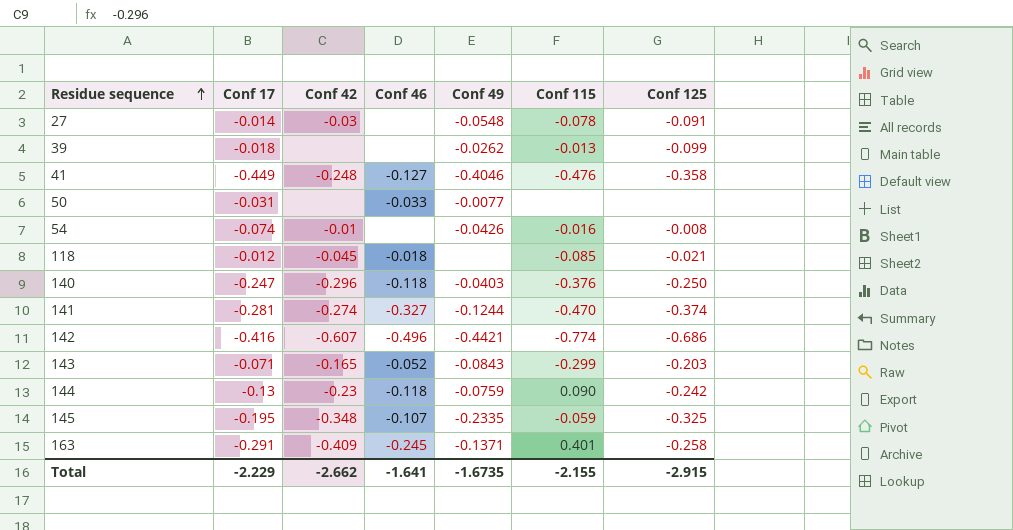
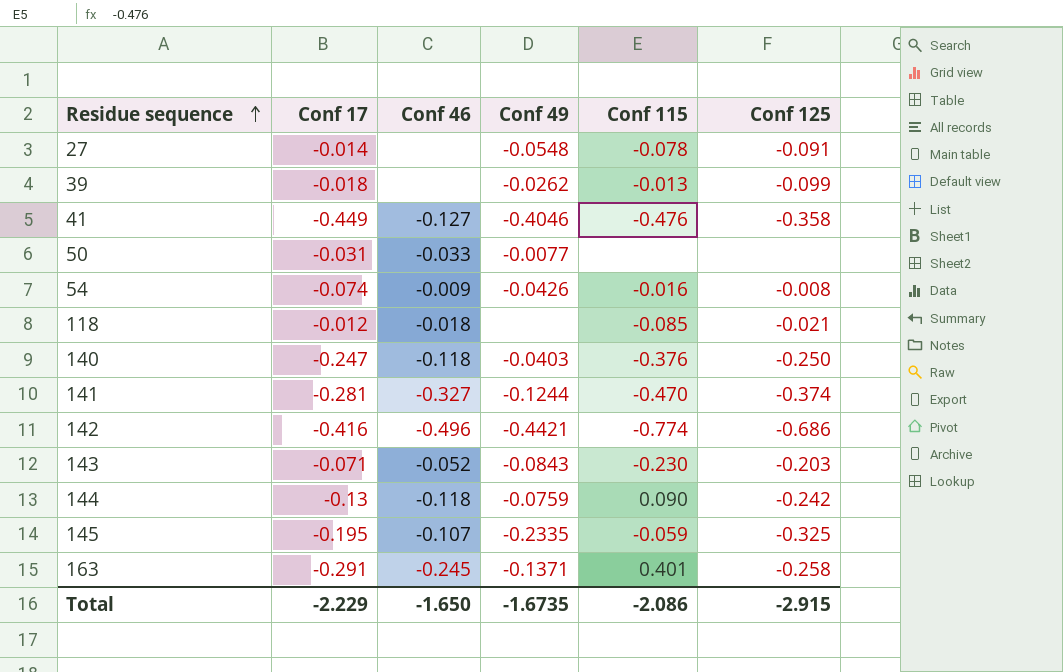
column Conf 42 | position: 3 -> none
54 | Conf 46: none -> -0.009
143 | Conf 115: -0.299 -> -0.230
Total | Conf 46: -1.641 -> -1.650
Total | Conf 115: -2.155 -> -2.086

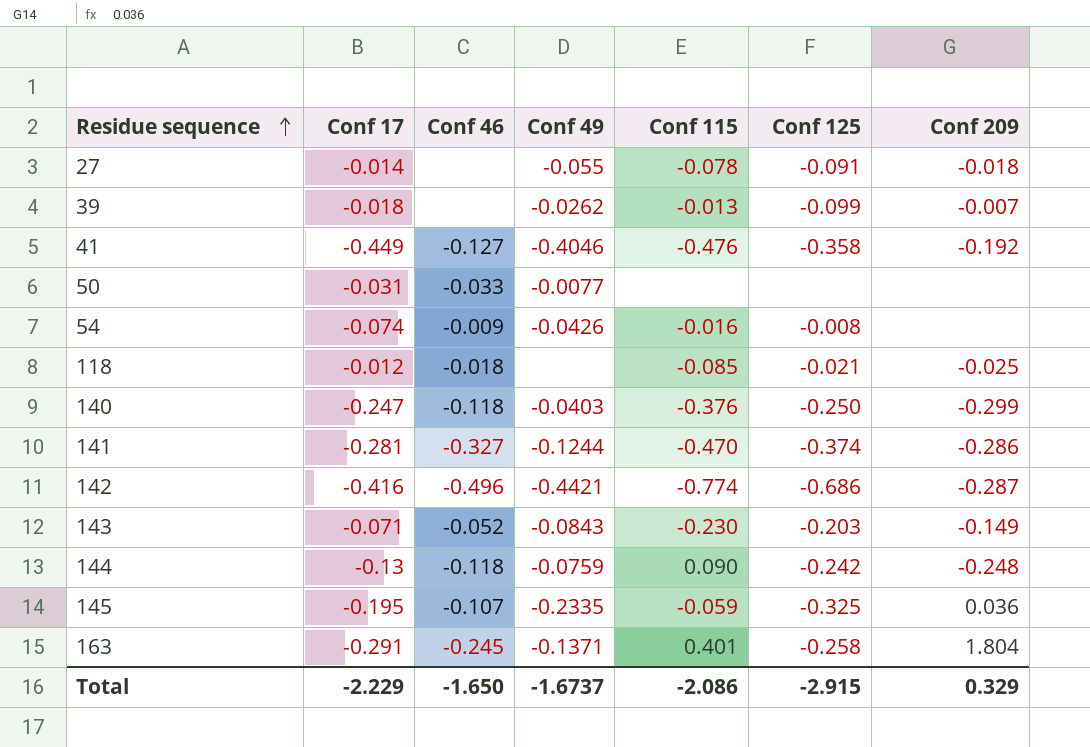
column Conf 209 | position: none -> 7
27 | Conf 49: -0.0548 -> -0.055
Total | Conf 49: -1.6735 -> -1.6737

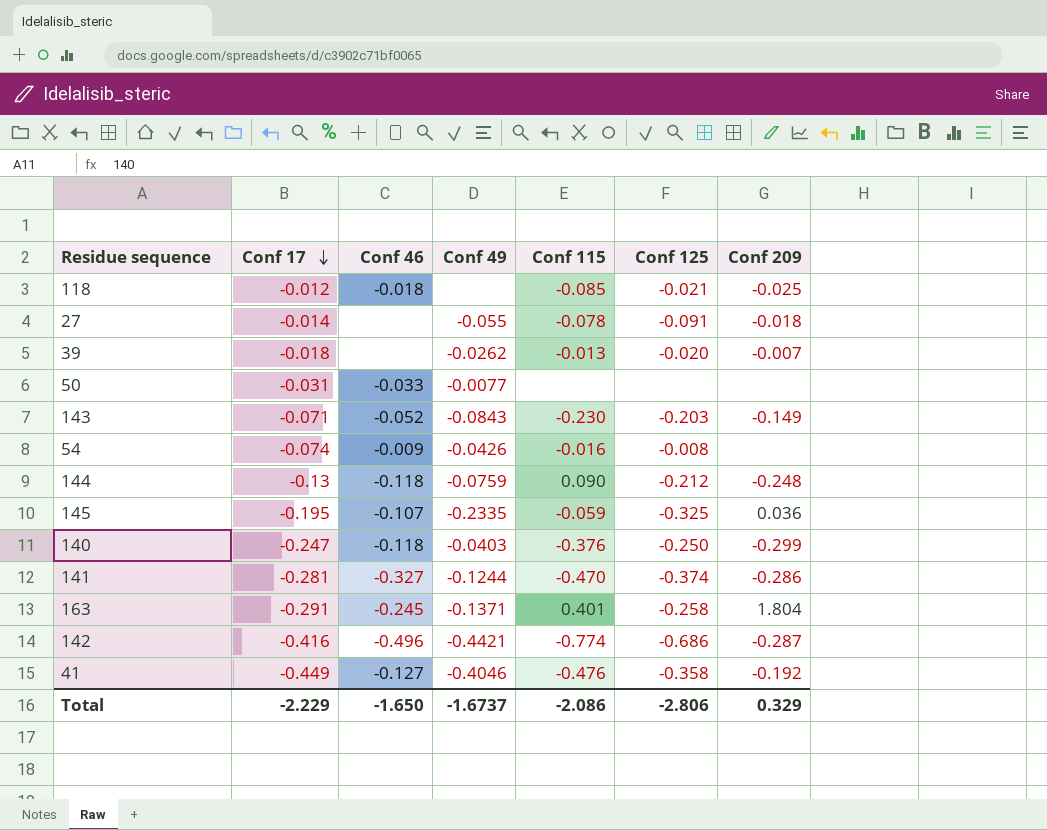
row order: Residue sequence ascending -> Conf 17 descending
39 | Conf 125: -0.099 -> -0.020
144 | Conf 125: -0.242 -> -0.212
Total | Conf 125: -2.915 -> -2.806

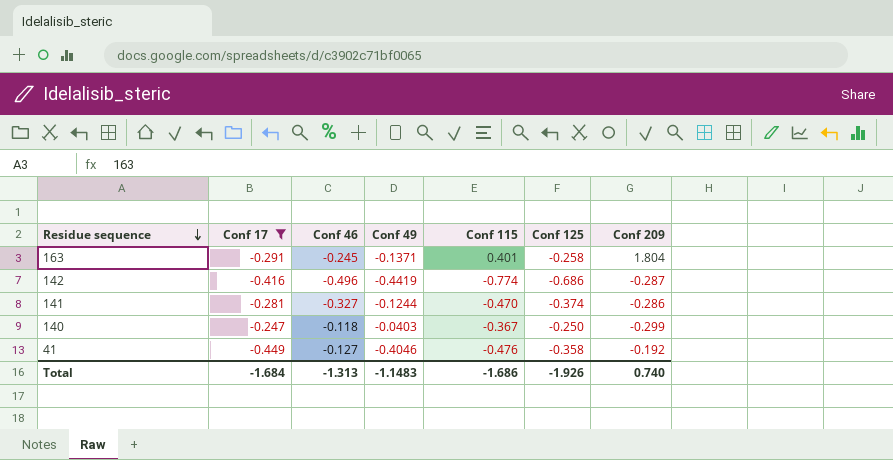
filter: none -> Conf 17 <= -0.247
row order: Conf 17 descending -> Residue sequence descending
142 | Conf 49: -0.4421 -> -0.4419
140 | Conf 115: -0.376 -> -0.367
Total | Conf 17: -2.229 -> -1.684
Total | Conf 46: -1.650 -> -1.313
Total | Conf 49: -1.6737 -> -1.1483
Total | Conf 115: -2.086 -> -1.686
Total | Conf 125: -2.806 -> -1.926
Total | Conf 209: 0.329 -> 0.740

